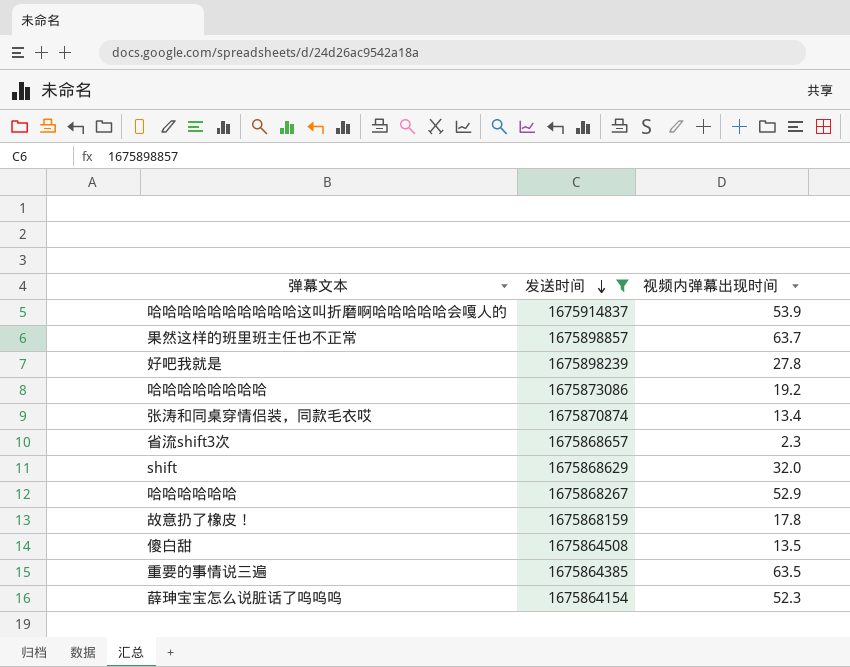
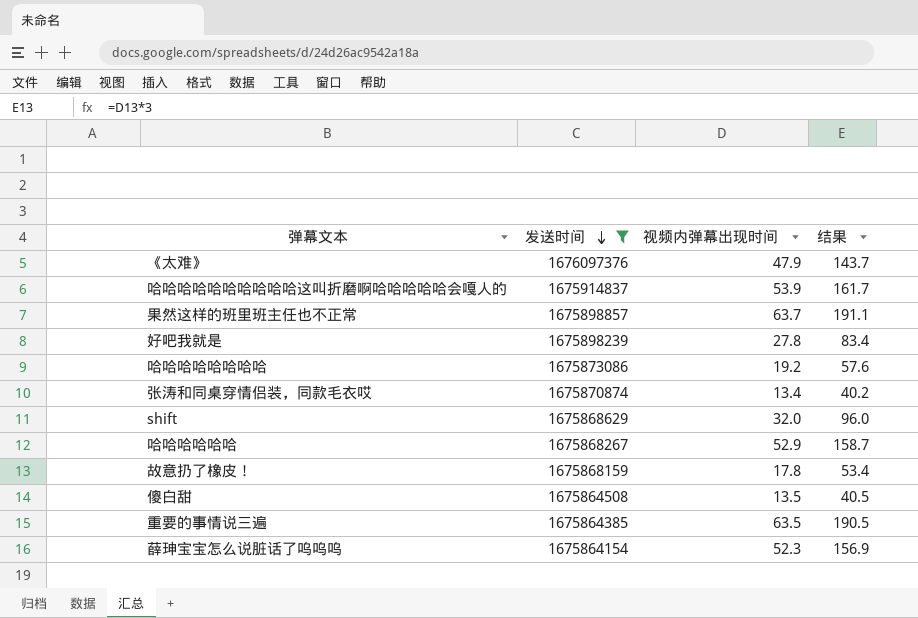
column 结果 | formula: none -> [视频内弹幕出现时间] * 3
row 省流shift3次: 1675868657 | 2.3 -> none
row 《太难》: none -> 1676097376 | 47.9 | 143.7

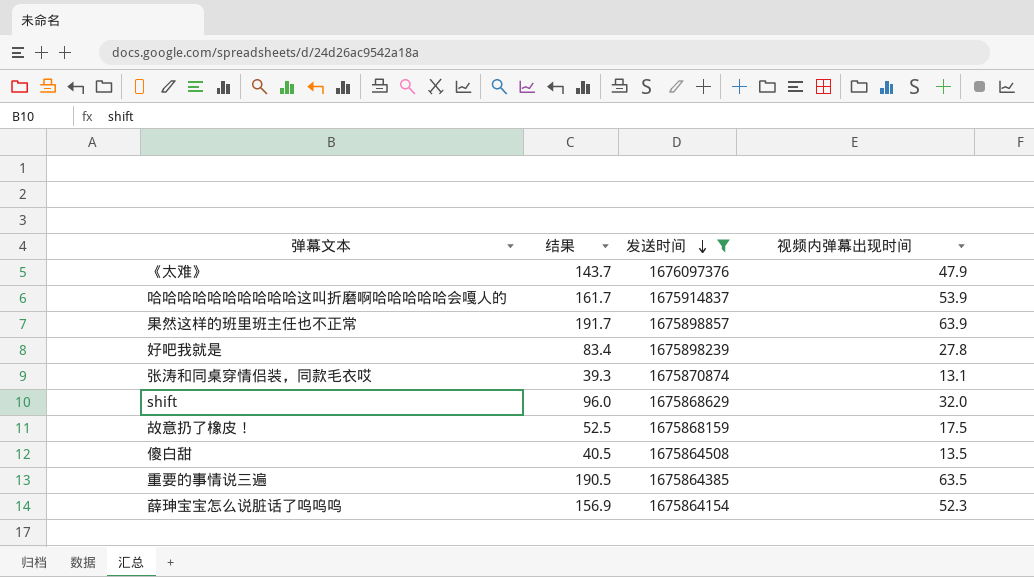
column 结果 | position: 4 -> 2
row 哈哈哈哈哈哈哈哈: 1675873086 | 19.2 | 57.6 -> none
row 哈哈哈哈哈哈: 1675868267 | 52.9 | 158.7 -> none
果然这样的班里班主任也不正常 | 结果: 191.1 -> 191.7
果然这样的班里班主任也不正常 | 视频内弹幕出现时间: 63.7 -> 63.9
张涛和同桌穿情侣装，同款毛衣哎 | 结果: 40.2 -> 39.3
张涛和同桌穿情侣装，同款毛衣哎 | 视频内弹幕出现时间: 13.4 -> 13.1
故意扔了橡皮！ | 结果: 53.4 -> 52.5
故意扔了橡皮！ | 视频内弹幕出现时间: 17.8 -> 17.5

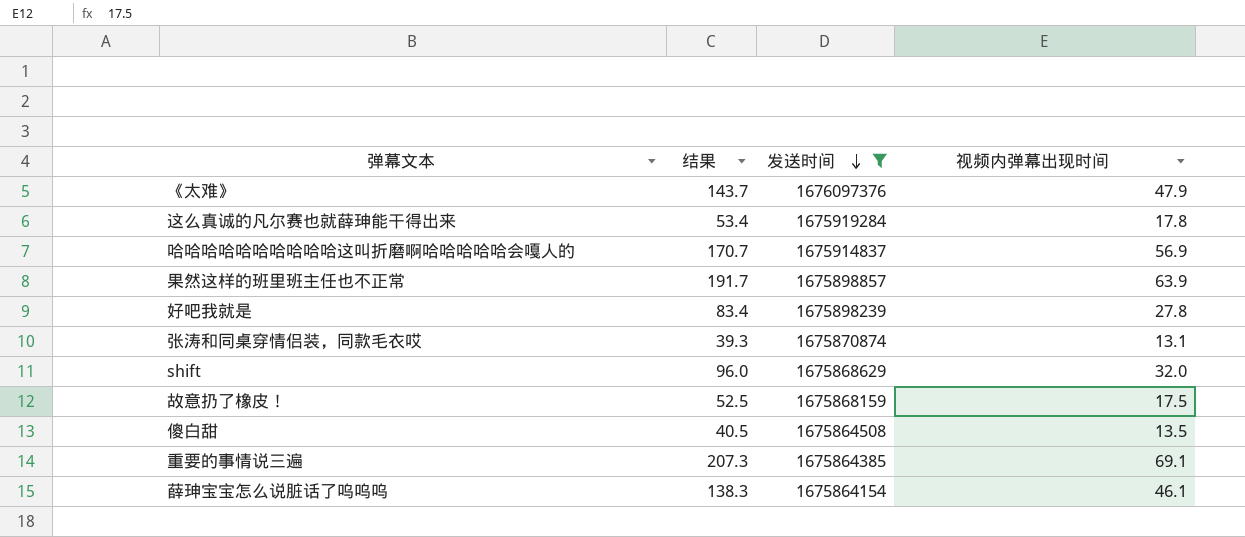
row 这么真诚的凡尔赛也就薛珅能干得出来: none -> 53.4 | 1675919284 | 17.8
哈哈哈哈哈哈哈哈哈哈这叫折磨啊哈哈哈哈哈会嘎人的 | 结果: 161.7 -> 170.7
哈哈哈哈哈哈哈哈哈哈这叫折磨啊哈哈哈哈哈会嘎人的 | 视频内弹幕出现时间: 53.9 -> 56.9
重要的事情说三遍 | 结果: 190.5 -> 207.3
重要的事情说三遍 | 视频内弹幕出现时间: 63.5 -> 69.1
薛珅宝宝怎么说脏话了呜呜呜 | 结果: 156.9 -> 138.3
薛珅宝宝怎么说脏话了呜呜呜 | 视频内弹幕出现时间: 52.3 -> 46.1

